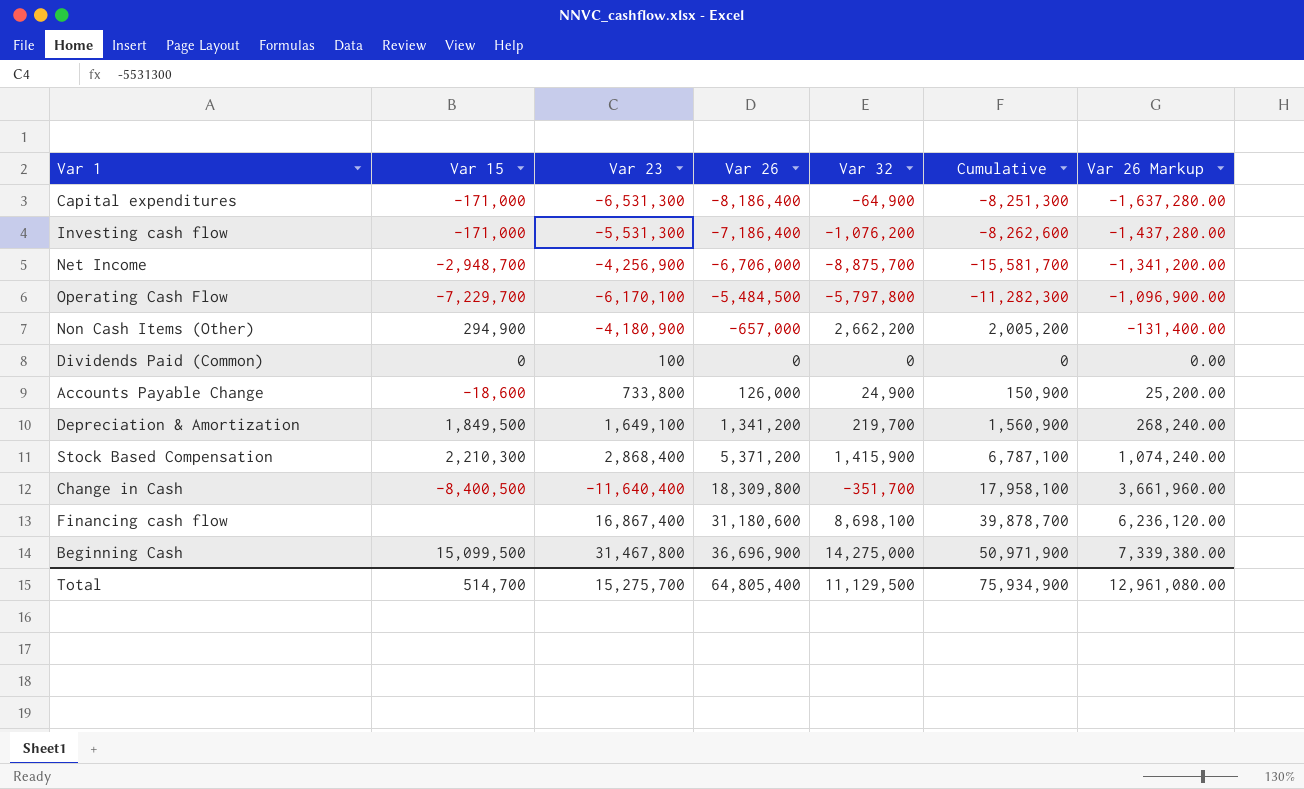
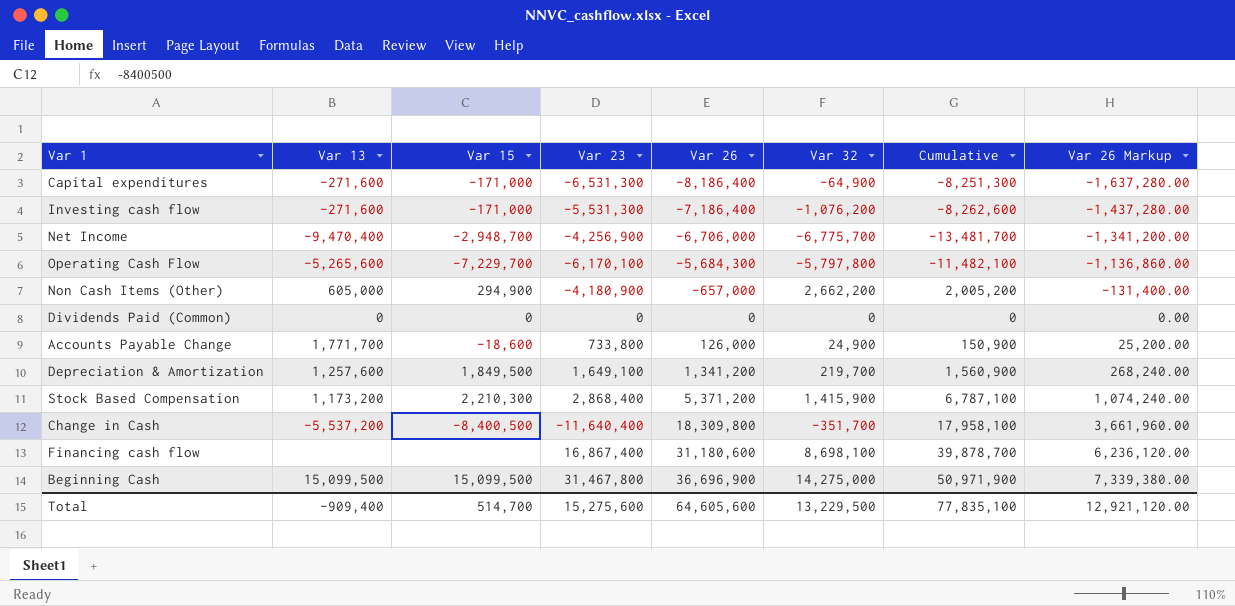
column Var 13 | position: none -> 2
Net Income | Var 32: -8,875,700 -> -6,775,700
Net Income | Cumulative: -15,581,700 -> -13,481,700
Operating Cash Flow | Var 26: -5,484,500 -> -5,684,300
Operating Cash Flow | Cumulative: -11,282,300 -> -11,482,100
Operating Cash Flow | Var 26 Markup: -1,096,900.00 -> -1,136,860.00
Dividends Paid (Common) | Var 23: 100 -> 0
Total | Var 23: 15,275,700 -> 15,275,600
Total | Var 26: 64,805,400 -> 64,605,600
Total | Var 32: 11,129,500 -> 13,229,500
Total | Cumulative: 75,934,900 -> 77,835,100
Total | Var 26 Markup: 12,961,080.00 -> 12,921,120.00

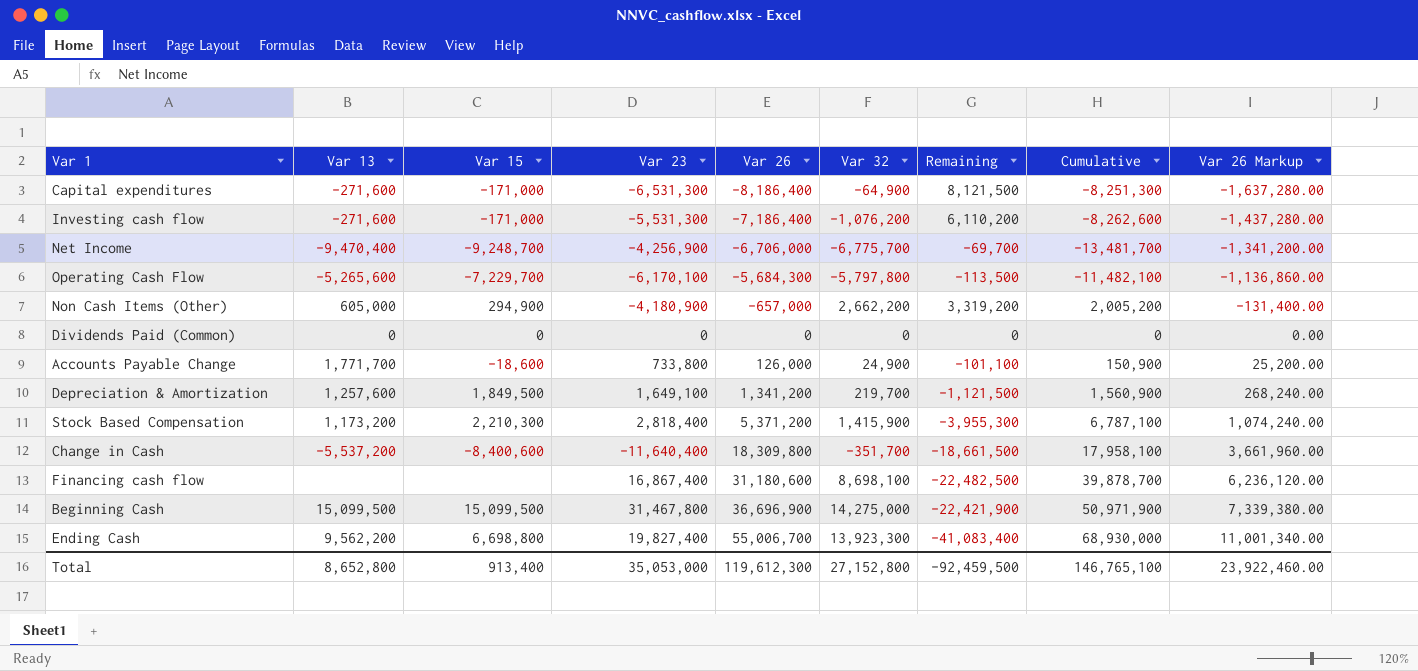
column Remaining | formula: none -> [Var 32] - [Var 26]
Net Income | Var 15: -2,948,700 -> -9,248,700
Stock Based Compensation | Var 23: 2,868,400 -> 2,818,400
Change in Cash | Var 15: -8,400,500 -> -8,400,600
row Ending Cash: none -> 9,562,200 | 6,698,800 | 19,827,400 | 55,006,700 | 13,923,300 | -41,083,400 | 68,930,000 | 11,001,340.00
Total | Var 13: -909,400 -> 8,652,800
Total | Var 15: 514,700 -> 913,400
Total | Var 23: 15,275,600 -> 35,053,000
Total | Var 26: 64,605,600 -> 119,612,300
Total | Var 32: 13,229,500 -> 27,152,800
Total | Cumulative: 77,835,100 -> 146,765,100
Total | Var 26 Markup: 12,921,120.00 -> 23,922,460.00

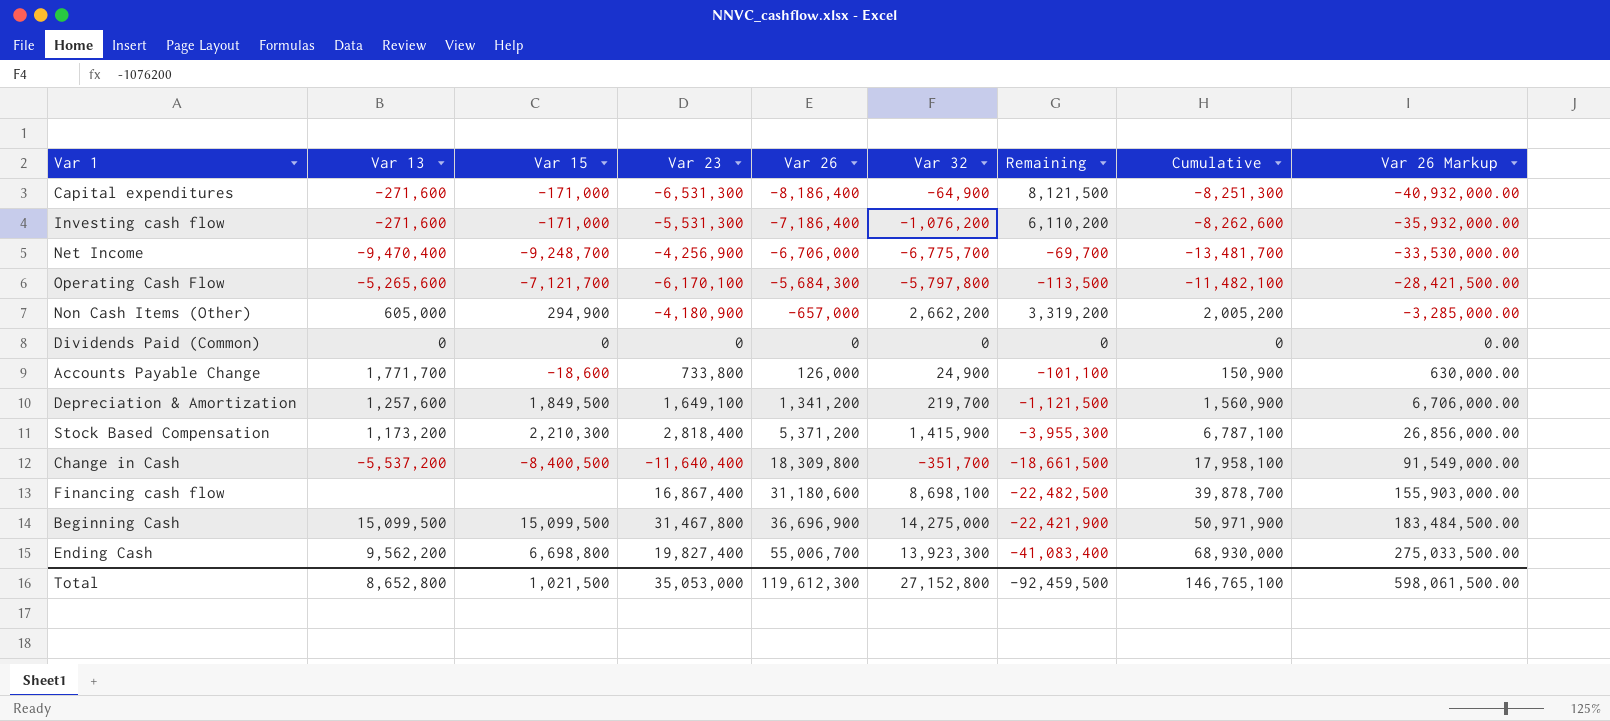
column Var 26 Markup | formula: [Var 26] * 0.2 -> [Var 26] * 5
Operating Cash Flow | Var 15: -7,229,700 -> -7,121,700
Change in Cash | Var 15: -8,400,600 -> -8,400,500
Total | Var 15: 913,400 -> 1,021,500
Total | Var 26 Markup: 23,922,460.00 -> 598,061,500.00

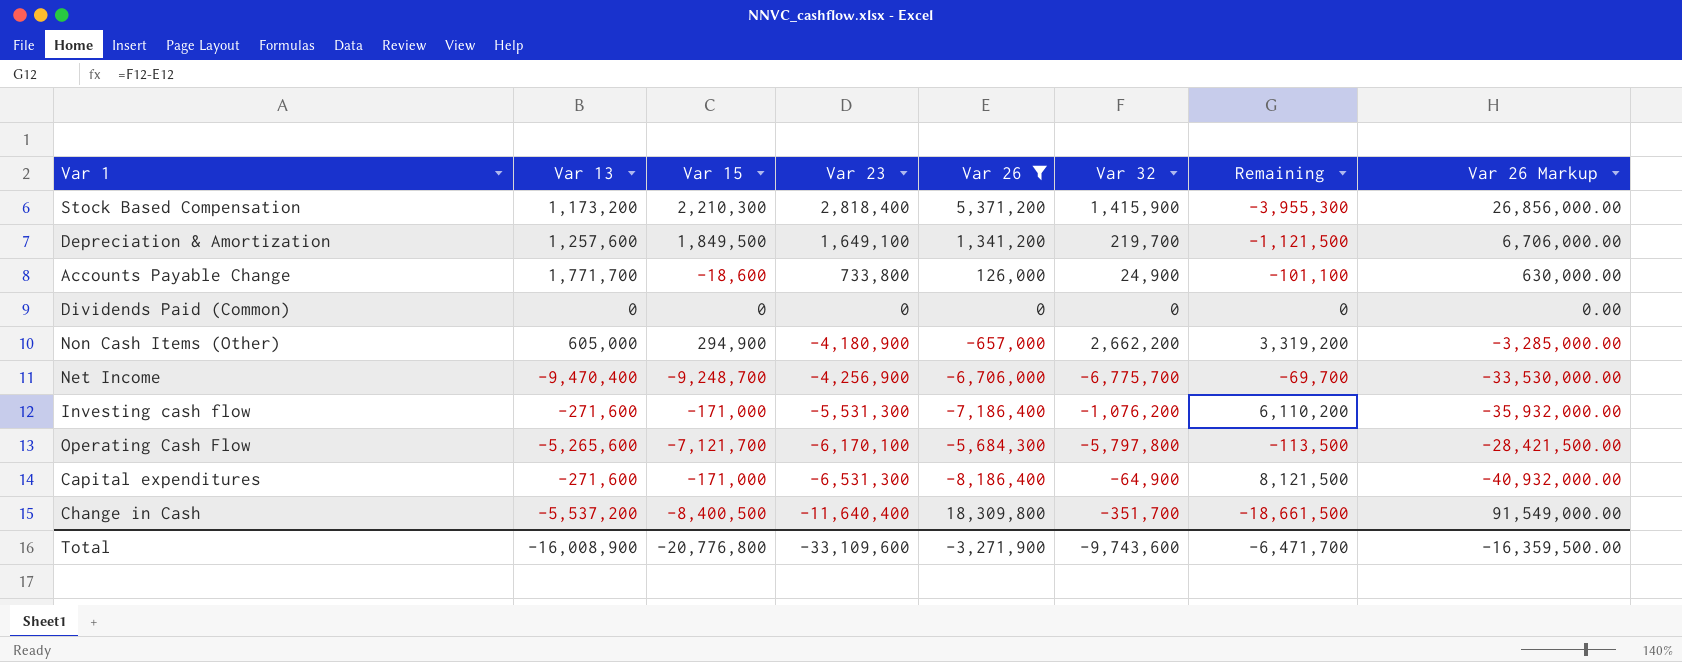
filter: none -> Var 26 <= 18,309,800
row order: Var 26 ascending -> Var 23 descending
column Cumulative | formula: [Var 26] + [Var 32] -> none
Total | Var 13: 8,652,800 -> -16,008,900
Total | Var 15: 1,021,500 -> -20,776,800
Total | Var 23: 35,053,000 -> -33,109,600
Total | Var 26: 119,612,300 -> -3,271,900
Total | Var 32: 27,152,800 -> -9,743,600
Total | Remaining: -92,459,500 -> -6,471,700
Total | Var 26 Markup: 598,061,500.00 -> -16,359,500.00

